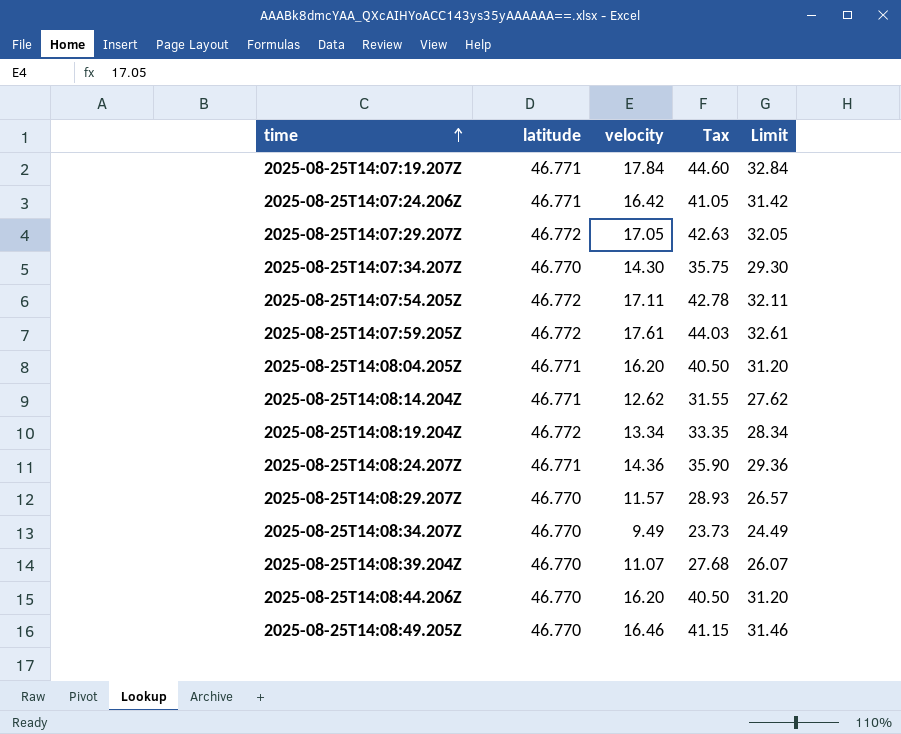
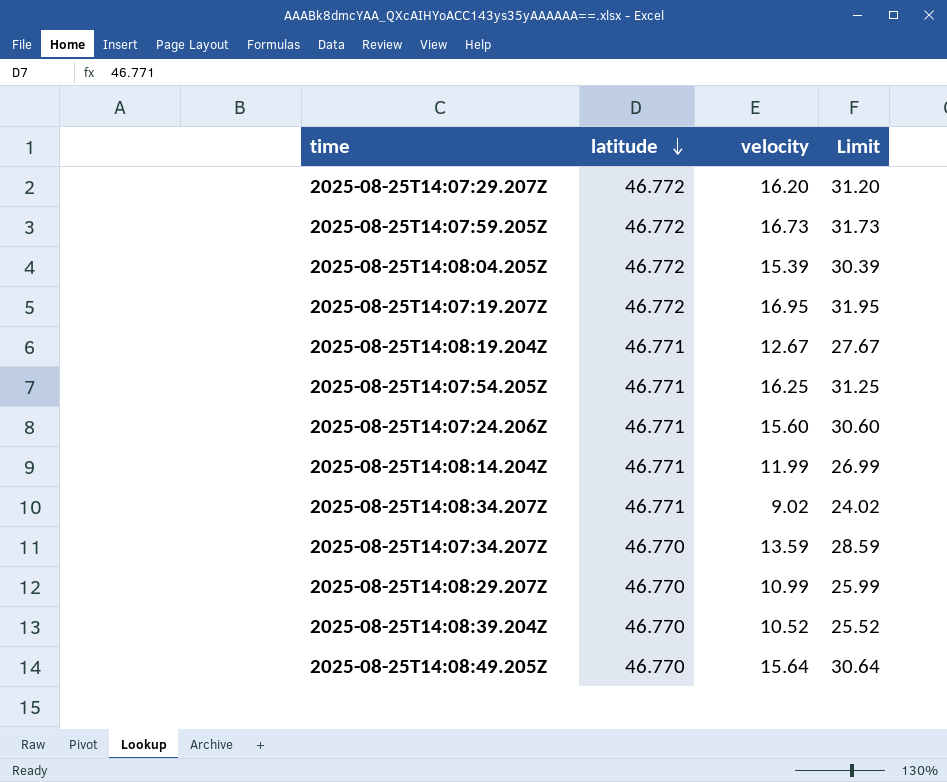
row order: time ascending -> latitude descending
column Tax | formula: [velocity] * 2.5 -> none
row 2025-08-25T14:08:24.207Z: 46.771 | 14.36 | 35.90 | 29.36 -> none
row 2025-08-25T14:08:44.206Z: 46.770 | 16.20 | 40.50 | 31.20 -> none
2025-08-25T14:07:29.207Z | velocity: 17.05 -> 16.20
2025-08-25T14:07:29.207Z | Limit: 32.05 -> 31.20
2025-08-25T14:07:59.205Z | velocity: 17.61 -> 16.73
2025-08-25T14:07:59.205Z | Limit: 32.61 -> 31.73
2025-08-25T14:08:04.205Z | latitude: 46.771 -> 46.772
2025-08-25T14:08:04.205Z | velocity: 16.20 -> 15.39
2025-08-25T14:08:04.205Z | Limit: 31.20 -> 30.39
2025-08-25T14:07:19.207Z | latitude: 46.771 -> 46.772
2025-08-25T14:07:19.207Z | velocity: 17.84 -> 16.95
2025-08-25T14:07:19.207Z | Limit: 32.84 -> 31.95
2025-08-25T14:08:19.204Z | latitude: 46.772 -> 46.771
2025-08-25T14:08:19.204Z | velocity: 13.34 -> 12.67
2025-08-25T14:08:19.204Z | Limit: 28.34 -> 27.67
2025-08-25T14:07:54.205Z | latitude: 46.772 -> 46.771
2025-08-25T14:07:54.205Z | velocity: 17.11 -> 16.25
2025-08-25T14:07:54.205Z | Limit: 32.11 -> 31.25
2025-08-25T14:07:24.206Z | velocity: 16.42 -> 15.60
2025-08-25T14:07:24.206Z | Limit: 31.42 -> 30.60
2025-08-25T14:08:14.204Z | velocity: 12.62 -> 11.99
2025-08-25T14:08:14.204Z | Limit: 27.62 -> 26.99
2025-08-25T14:08:34.207Z | latitude: 46.770 -> 46.771
2025-08-25T14:08:34.207Z | velocity: 9.49 -> 9.02
2025-08-25T14:08:34.207Z | Limit: 24.49 -> 24.02
2025-08-25T14:07:34.207Z | velocity: 14.30 -> 13.59
2025-08-25T14:07:34.207Z | Limit: 29.30 -> 28.59
2025-08-25T14:08:29.207Z | velocity: 11.57 -> 10.99
2025-08-25T14:08:29.207Z | Limit: 26.57 -> 25.99
2025-08-25T14:08:39.204Z | velocity: 11.07 -> 10.52
2025-08-25T14:08:39.204Z | Limit: 26.07 -> 25.52
2025-08-25T14:08:49.205Z | velocity: 16.46 -> 15.64
2025-08-25T14:08:49.205Z | Limit: 31.46 -> 30.64

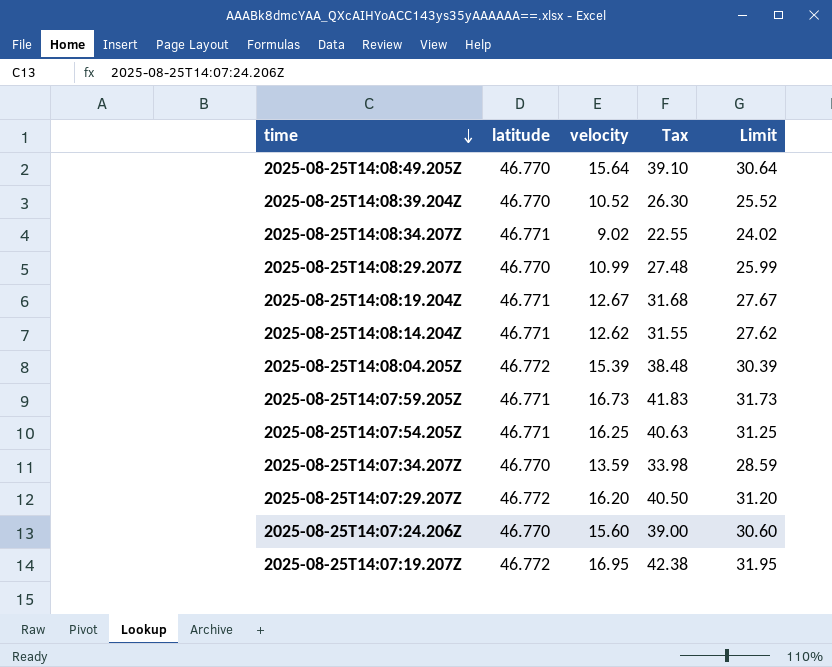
row order: latitude descending -> time descending
column Tax | formula: none -> [velocity] * 2.5
2025-08-25T14:08:14.204Z | velocity: 11.99 -> 12.62
2025-08-25T14:08:14.204Z | Limit: 26.99 -> 27.62
2025-08-25T14:07:59.205Z | latitude: 46.772 -> 46.771
2025-08-25T14:07:24.206Z | latitude: 46.771 -> 46.770

